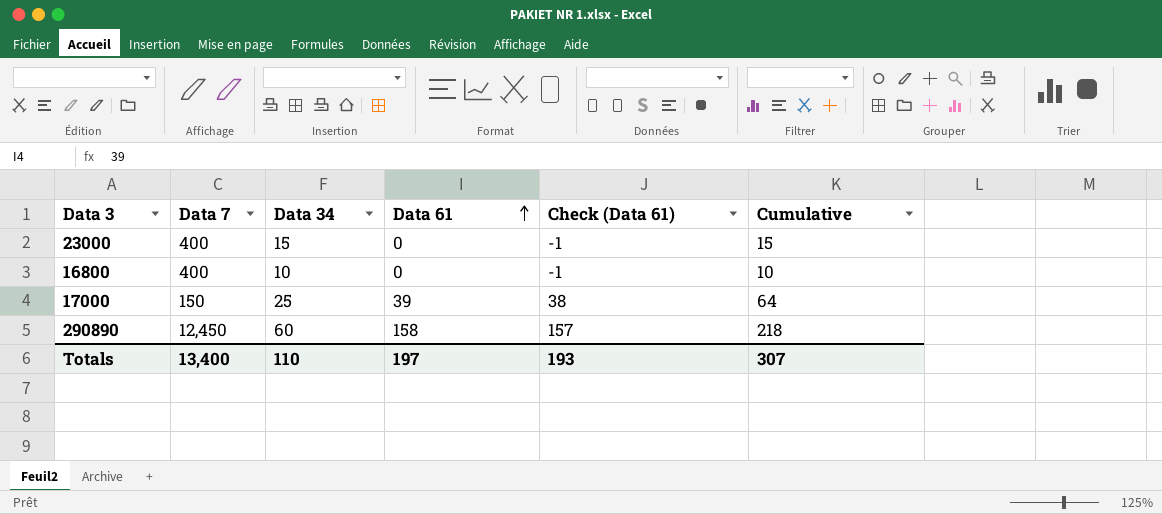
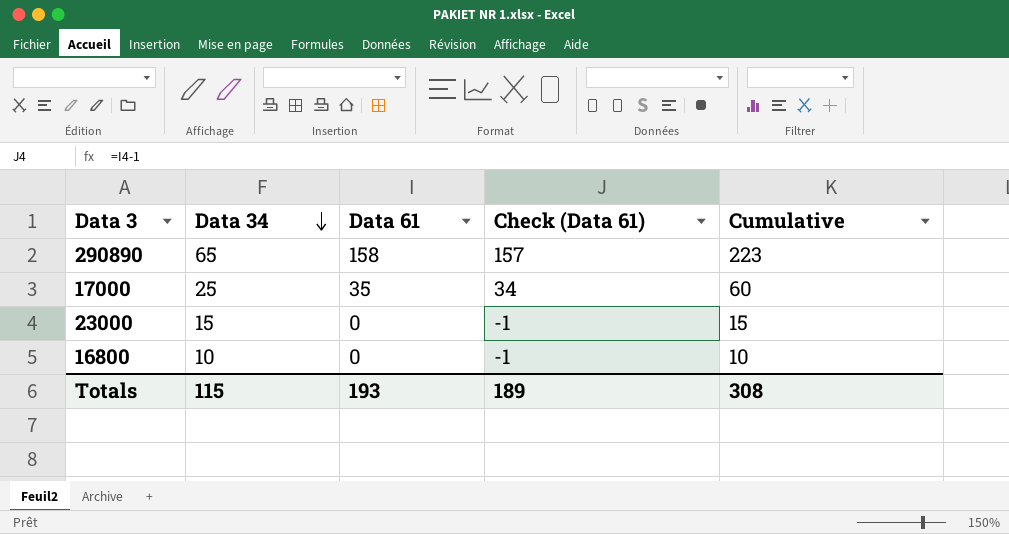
row order: Data 61 ascending -> Data 34 descending
column Data 7 | position: 2 -> none
290890 | Data 34: 60 -> 65
290890 | Cumulative: 218 -> 223
17000 | Data 61: 39 -> 35
17000 | Check (Data 61): 38 -> 34
17000 | Cumulative: 64 -> 60
Totals | Data 34: 110 -> 115
Totals | Data 61: 197 -> 193
Totals | Check (Data 61): 193 -> 189
Totals | Cumulative: 307 -> 308

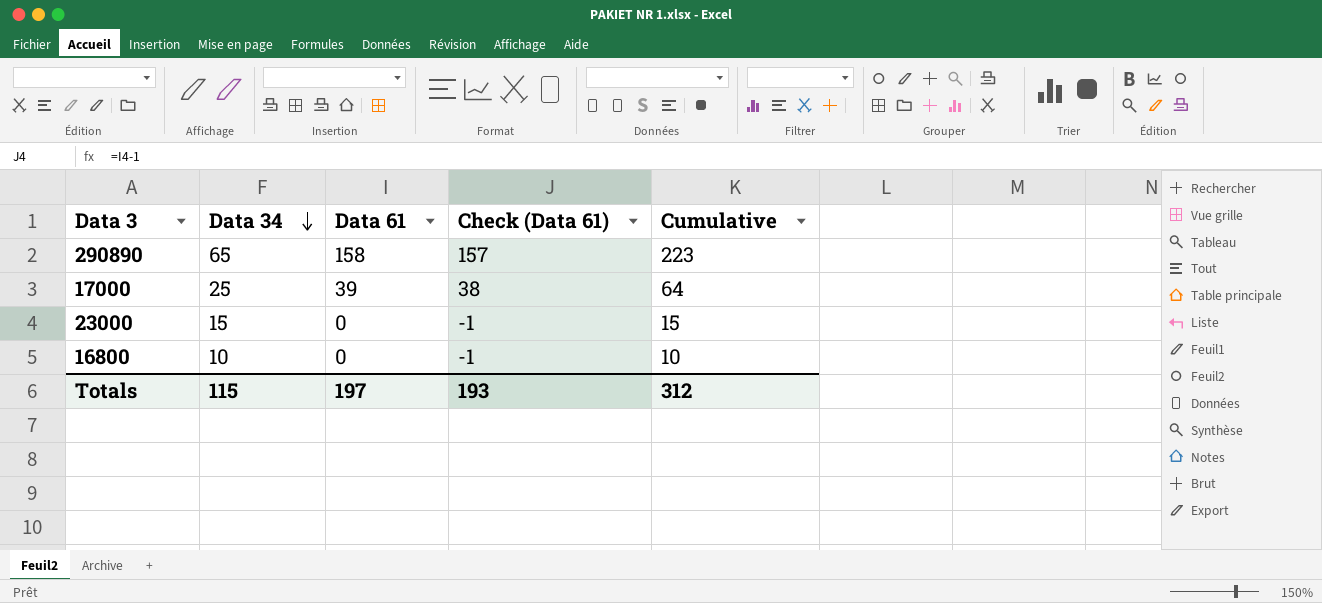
17000 | Data 61: 35 -> 39
17000 | Check (Data 61): 34 -> 38
17000 | Cumulative: 60 -> 64
Totals | Data 61: 193 -> 197
Totals | Check (Data 61): 189 -> 193
Totals | Cumulative: 308 -> 312

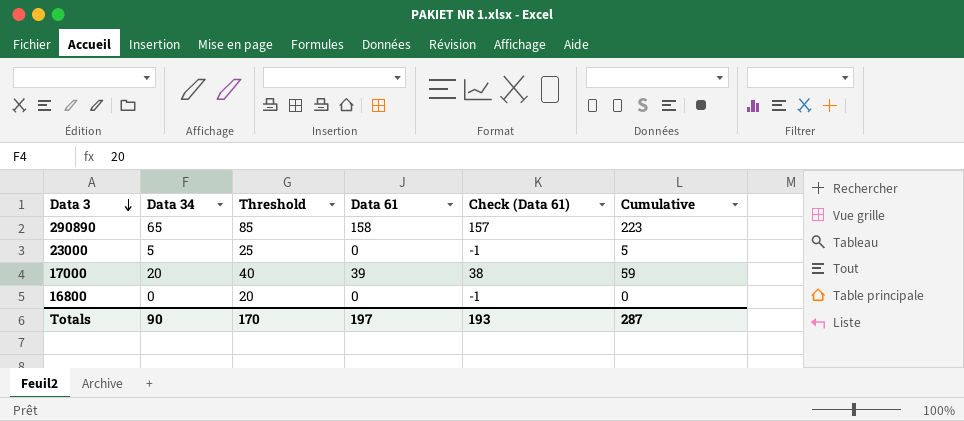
row order: Data 34 descending -> Data 3 descending
column Threshold | formula: none -> [Data 34] + 20
23000 | Data 34: 15 -> 5
23000 | Cumulative: 15 -> 5
17000 | Data 34: 25 -> 20
17000 | Cumulative: 64 -> 59
16800 | Data 34: 10 -> 0
16800 | Cumulative: 10 -> 0
Totals | Data 34: 115 -> 90
Totals | Cumulative: 312 -> 287

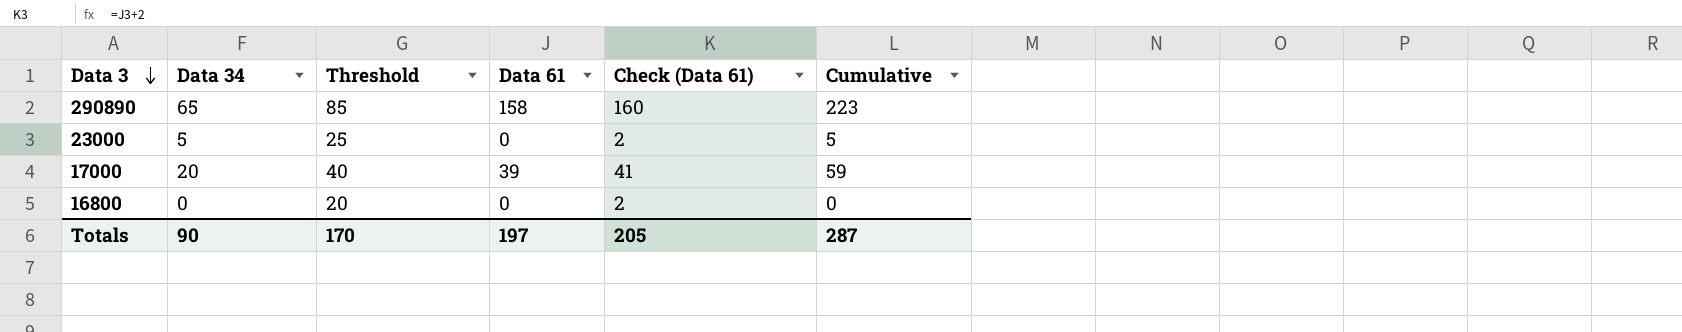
column Check (Data 61) | formula: [Data 61] - 1 -> [Data 61] + 2
Totals | Check (Data 61): 193 -> 205

